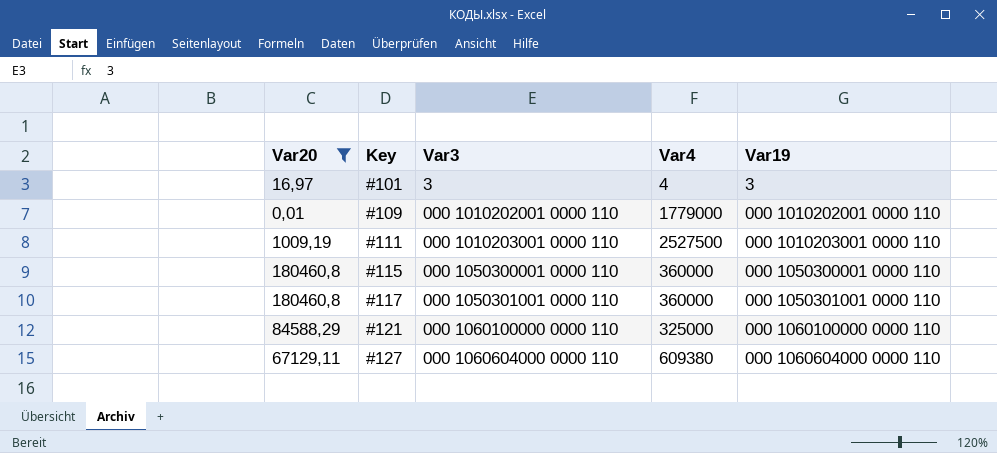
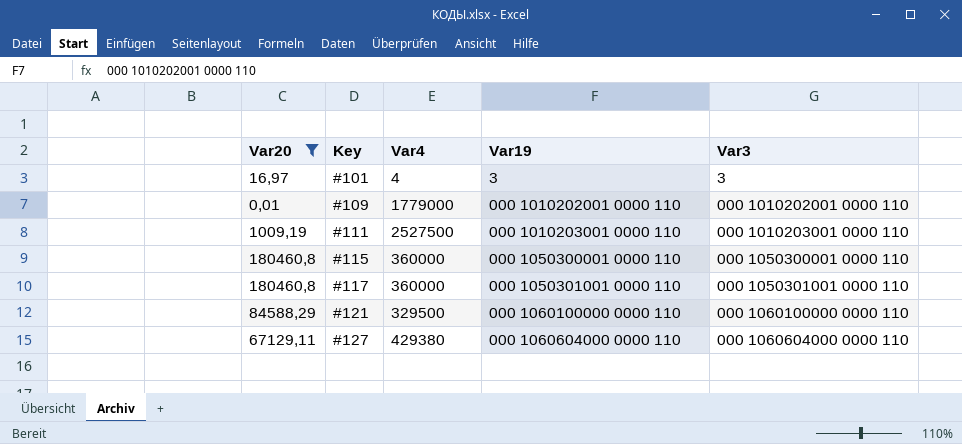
column Var3 | position: 3 -> 5
#121 | Var4: 325000 -> 329500
#127 | Var4: 609380 -> 429380

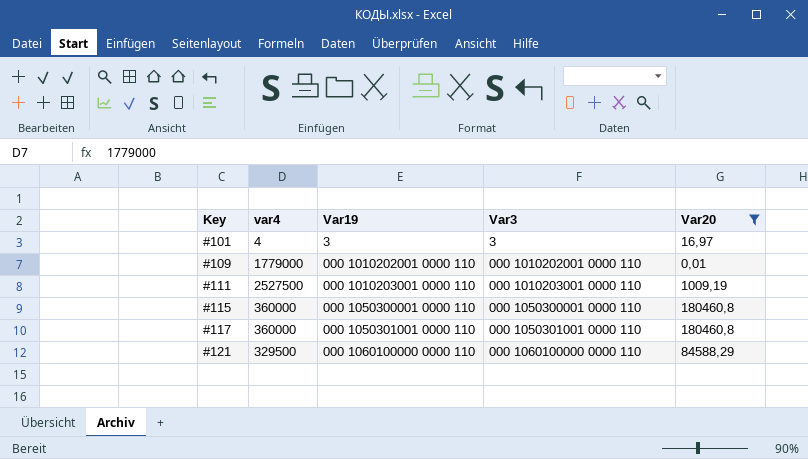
column name: Var4 -> var4
column Var20 | position: 1 -> 5
row #127: 67129,11 | 429380 | 000 1060604000 0000 110 | 000 1060604000 0000 110 -> none

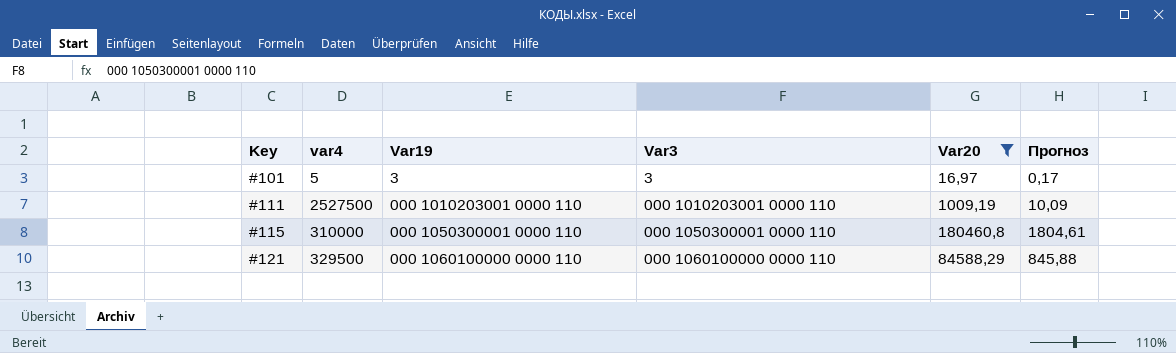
column Прогноз | formula: none -> [Var20] * 0,01
row #109: 1779000 | 000 1010202001 0000 110 | 000 1010202001 0000 110 | 0,01 -> none
row #117: 360000 | 000 1050301001 0000 110 | 000 1050301001 0000 110 | 180460,8 -> none
#101 | var4: 4 -> 5
#115 | var4: 360000 -> 310000

